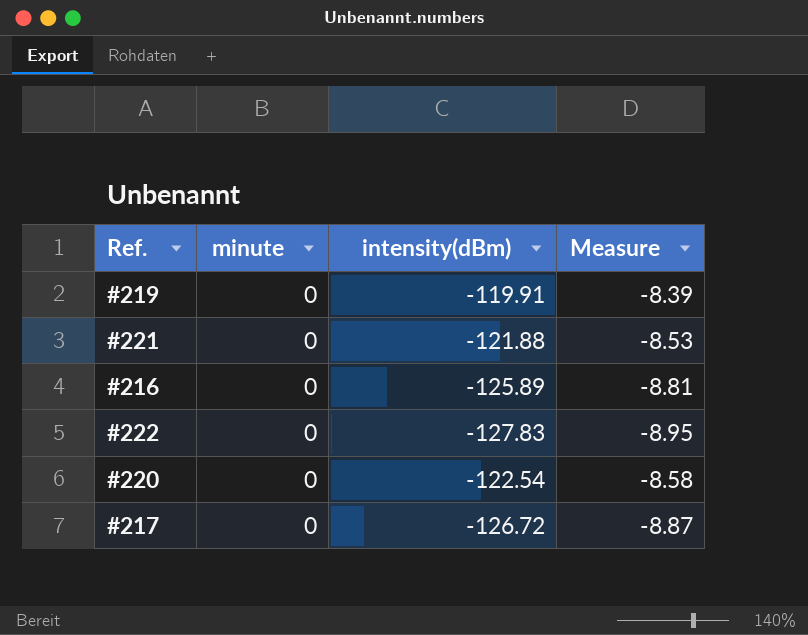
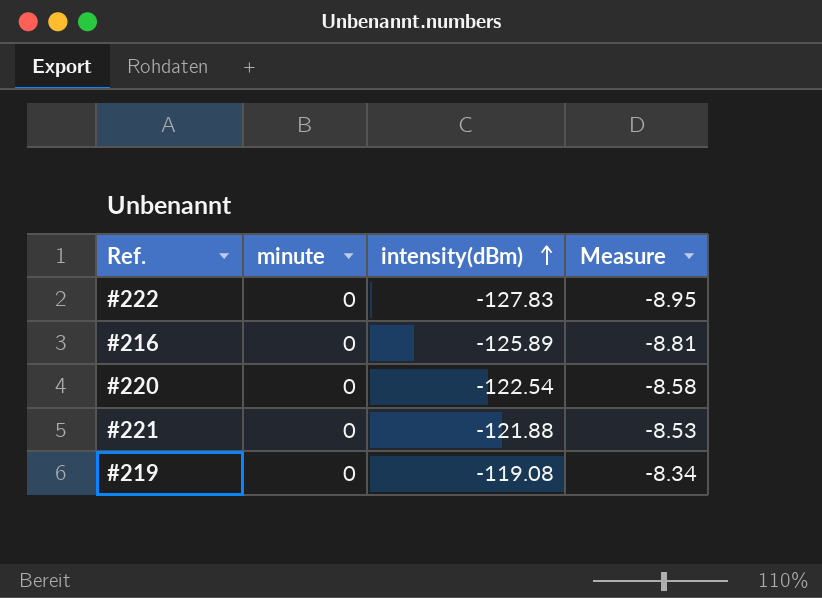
row order: none -> intensity(dBm) ascending
row #217: 0 | -126.72 | -8.87 -> none
#219 | intensity(dBm): -119.91 -> -119.08
#219 | Measure: -8.39 -> -8.34

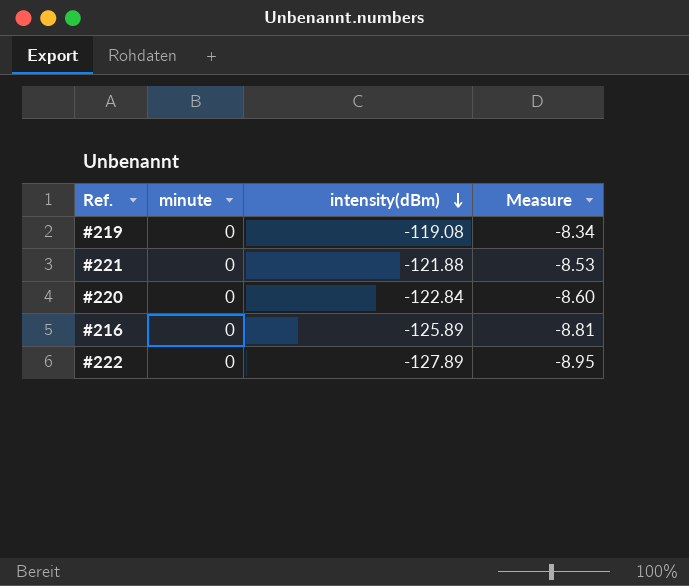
row order: intensity(dBm) ascending -> intensity(dBm) descending
#220 | intensity(dBm): -122.54 -> -122.84
#220 | Measure: -8.58 -> -8.60
#222 | intensity(dBm): -127.83 -> -127.89

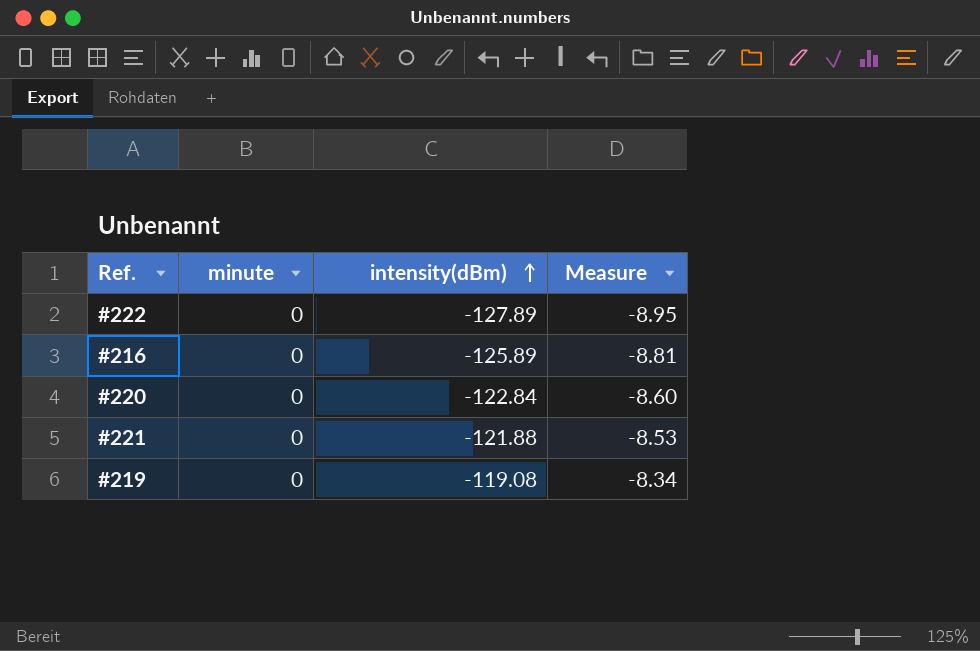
row order: intensity(dBm) descending -> intensity(dBm) ascending

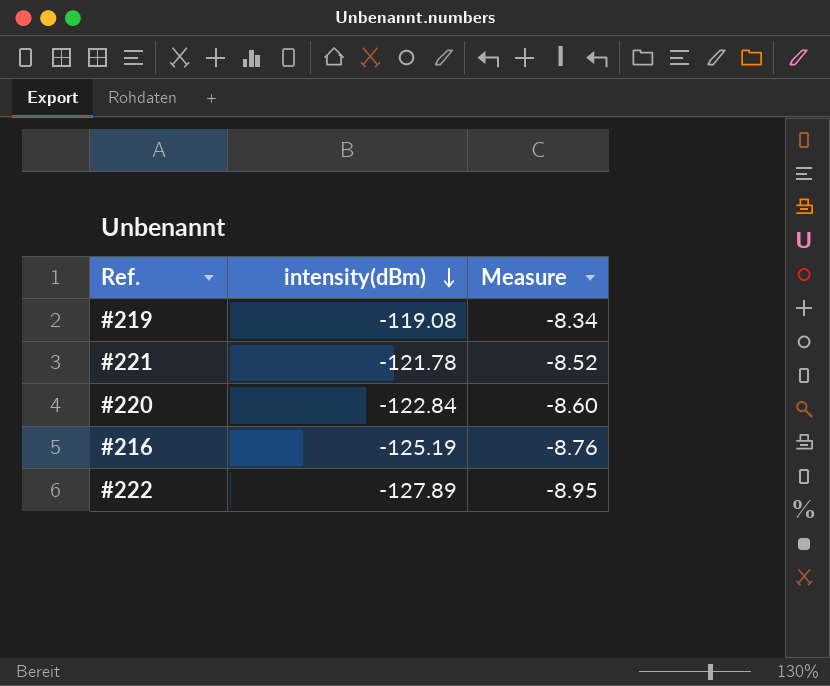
row order: intensity(dBm) ascending -> intensity(dBm) descending
column minute | position: 2 -> none
#221 | intensity(dBm): -121.88 -> -121.78
#221 | Measure: -8.53 -> -8.52
#216 | intensity(dBm): -125.89 -> -125.19
#216 | Measure: -8.81 -> -8.76

